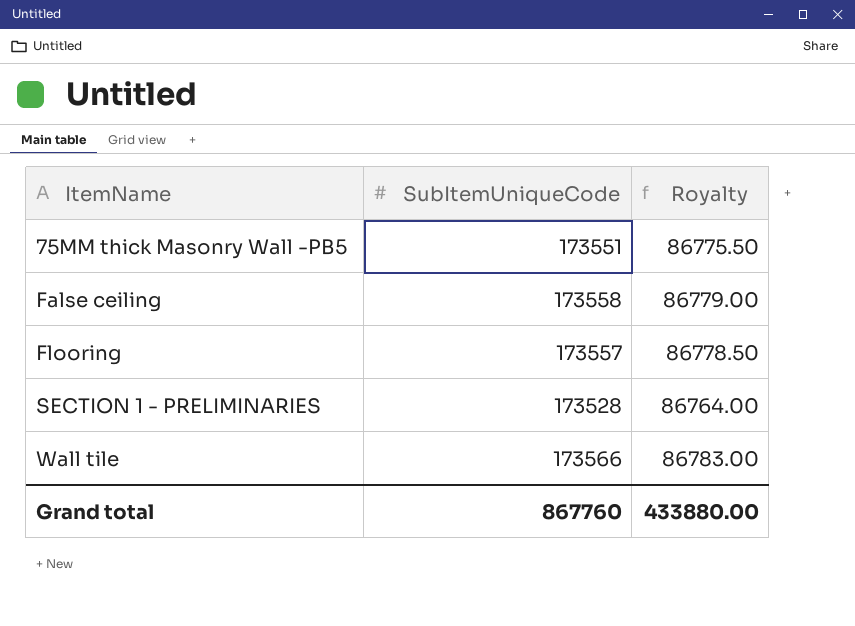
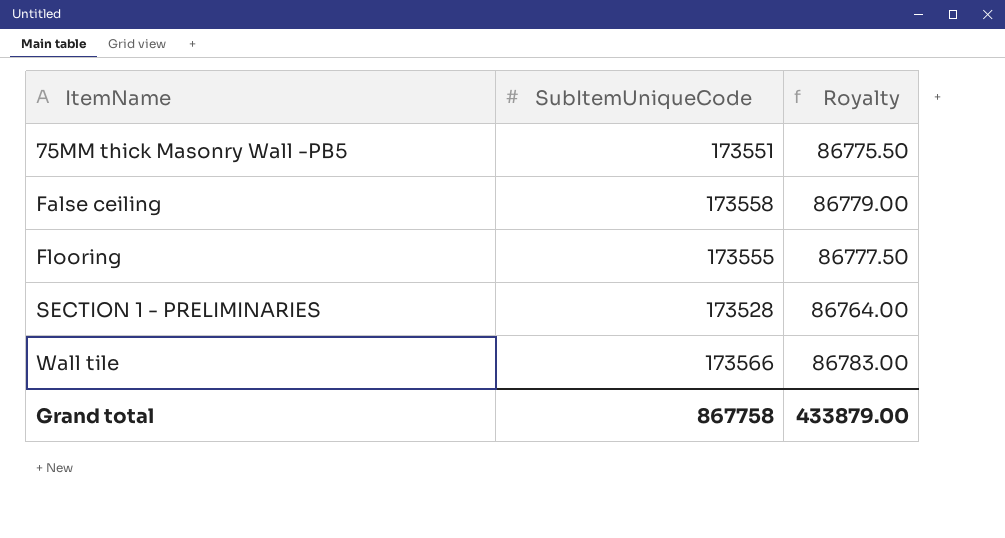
Flooring | SubItemUniqueCode: 173557 -> 173555
Flooring | Royalty: 86778.50 -> 86777.50
Grand total | SubItemUniqueCode: 867760 -> 867758
Grand total | Royalty: 433880.00 -> 433879.00

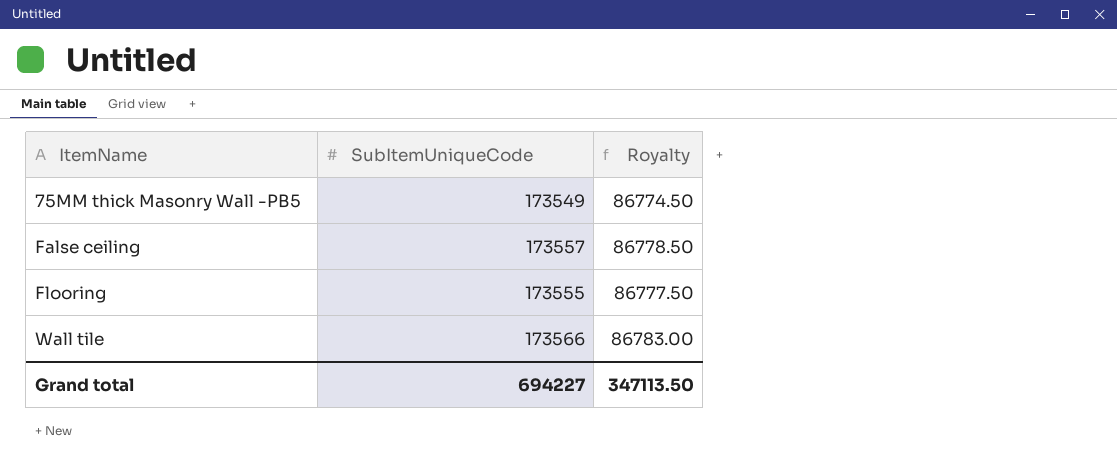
row SECTION 1 - PRELIMINARIES: 173528 | 86764.00 -> none
75MM thick Masonry Wall -PB5 | SubItemUniqueCode: 173551 -> 173549
75MM thick Masonry Wall -PB5 | Royalty: 86775.50 -> 86774.50
False ceiling | SubItemUniqueCode: 173558 -> 173557
False ceiling | Royalty: 86779.00 -> 86778.50
Grand total | SubItemUniqueCode: 867758 -> 694227
Grand total | Royalty: 433879.00 -> 347113.50

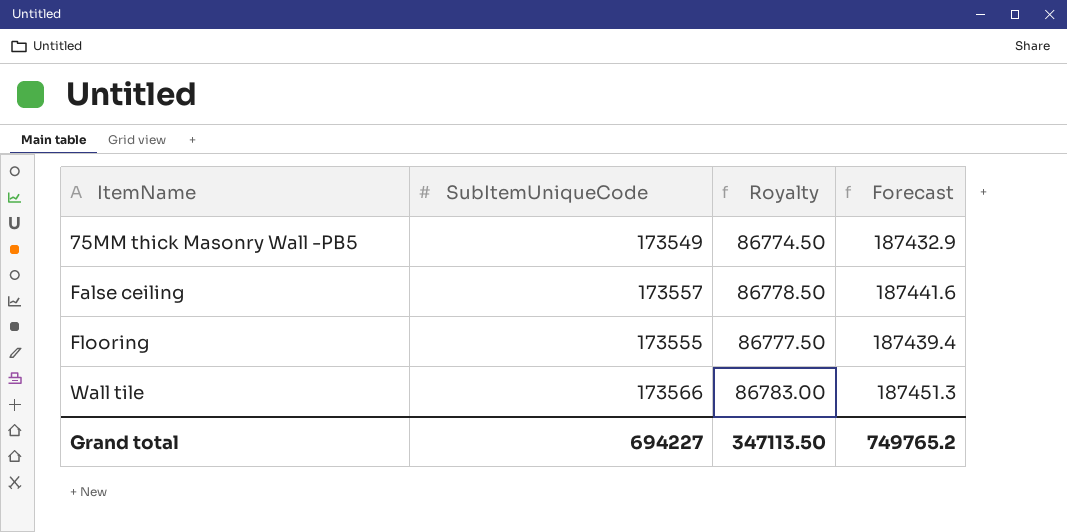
column Forecast | formula: none -> [SubItemUniqueCode] * 1.08

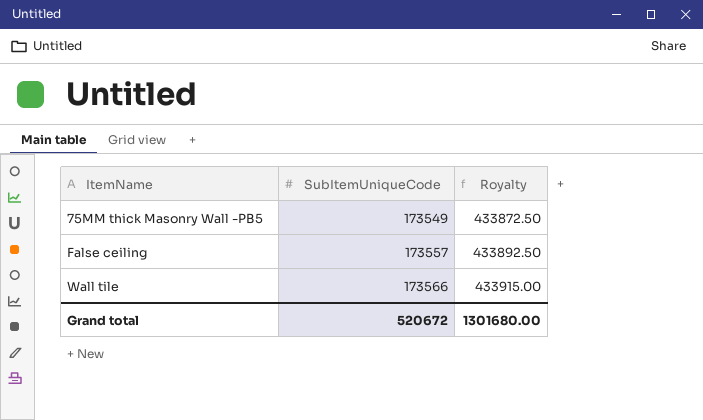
column Forecast | formula: [SubItemUniqueCode] * 1.08 -> none
column Royalty | formula: [SubItemUniqueCode] * 0.5 -> [SubItemUniqueCode] * 2.5
row Flooring: 173555 | 86777.50 | 187439.4 -> none
Grand total | SubItemUniqueCode: 694227 -> 520672
Grand total | Royalty: 347113.50 -> 1301680.00

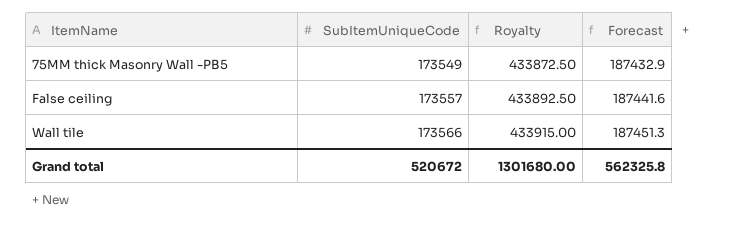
column Forecast | formula: none -> [SubItemUniqueCode] * 1.08

